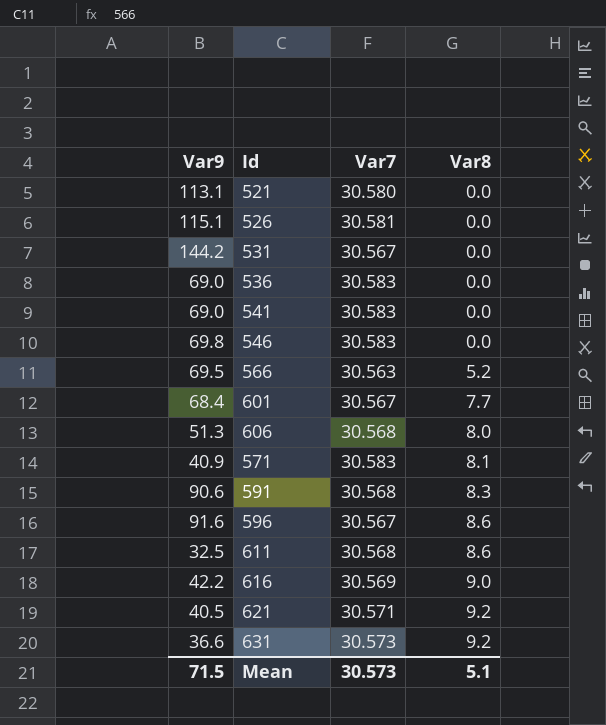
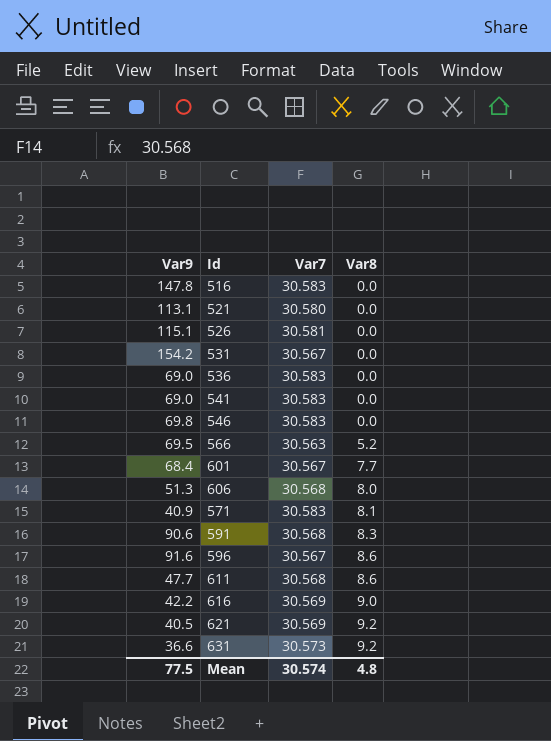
row 516: none -> 147.8 | 30.583 | 0.0
531 | Var9: 144.2 -> 154.2
611 | Var9: 32.5 -> 47.7
621 | Var7: 30.571 -> 30.569
Mean | Var9: 71.5 -> 77.5
Mean | Var7: 30.573 -> 30.574
Mean | Var8: 5.1 -> 4.8

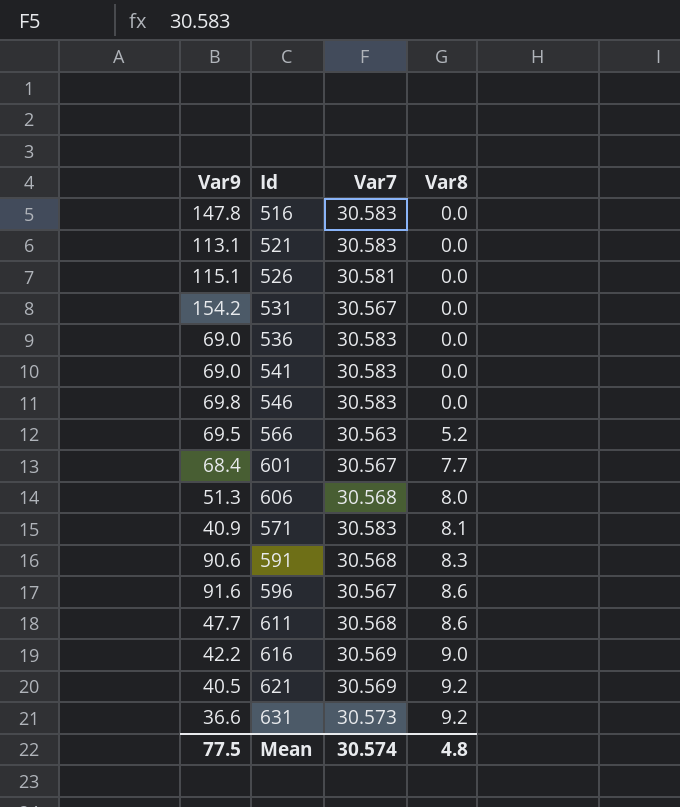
521 | Var7: 30.580 -> 30.583

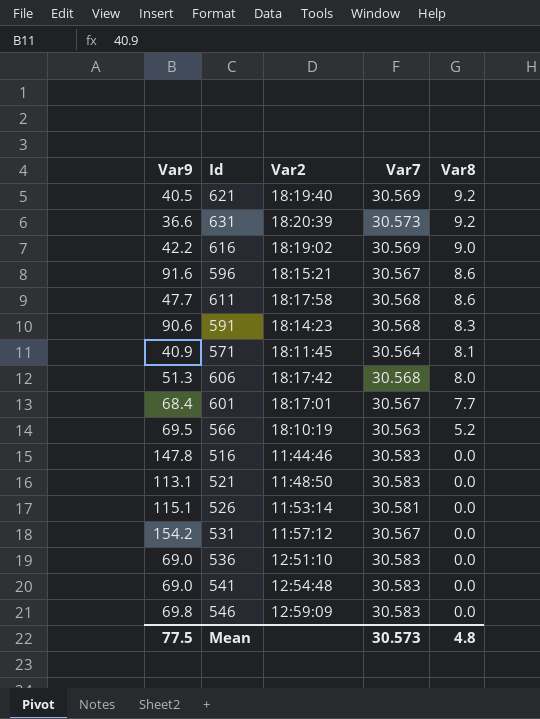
row order: Var8 ascending -> Var8 descending
column Var2 | position: none -> 3
571 | Var7: 30.583 -> 30.564
Mean | Var7: 30.574 -> 30.573

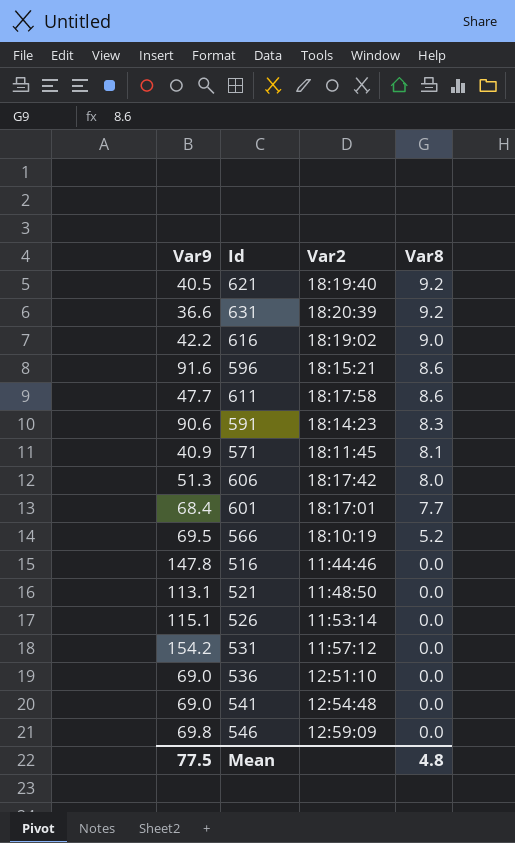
column Var7 | position: 4 -> none

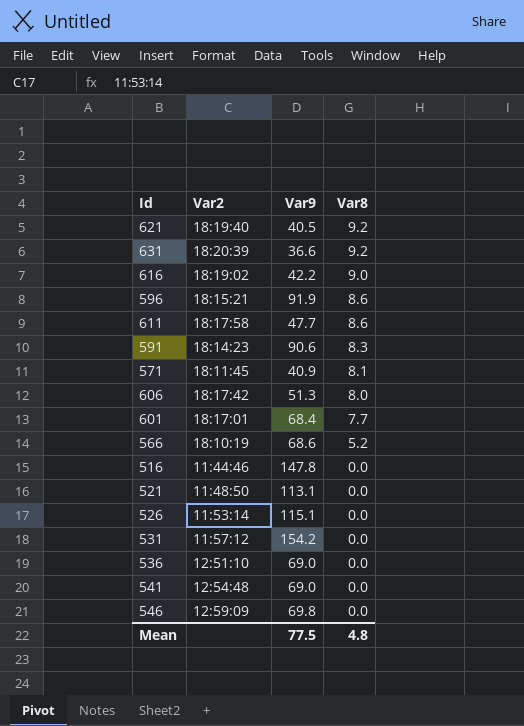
column Var9 | position: 1 -> 3
596 | Var9: 91.6 -> 91.9
566 | Var9: 69.5 -> 68.6

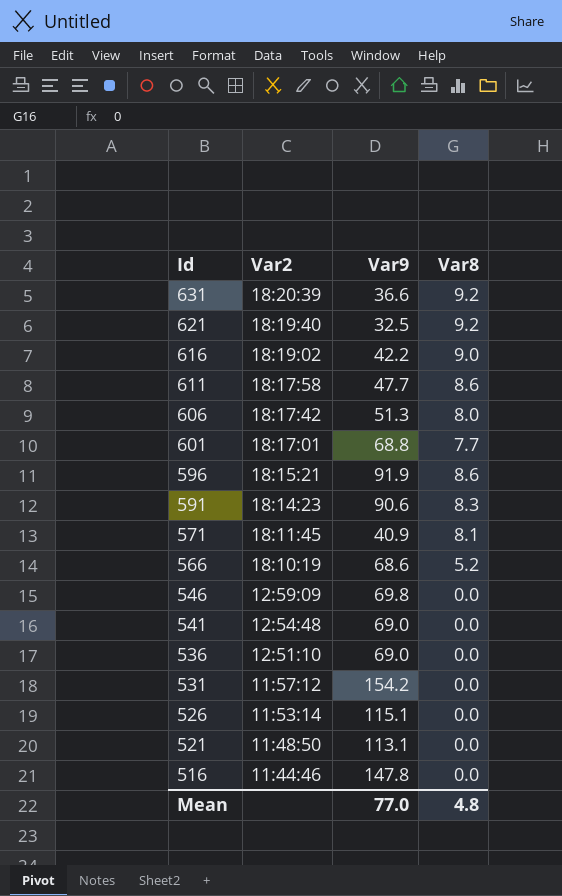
row order: Var8 descending -> Id descending
621 | Var9: 40.5 -> 32.5
601 | Var9: 68.4 -> 68.8
Mean | Var9: 77.5 -> 77.0

